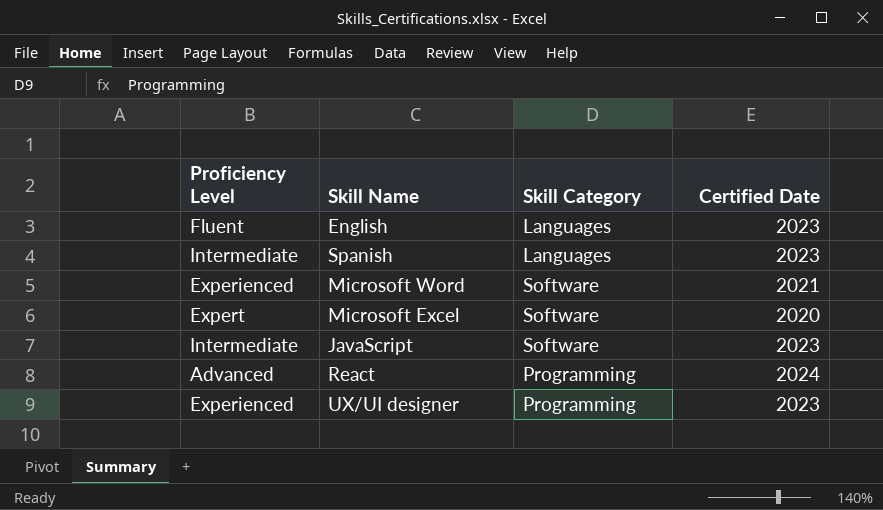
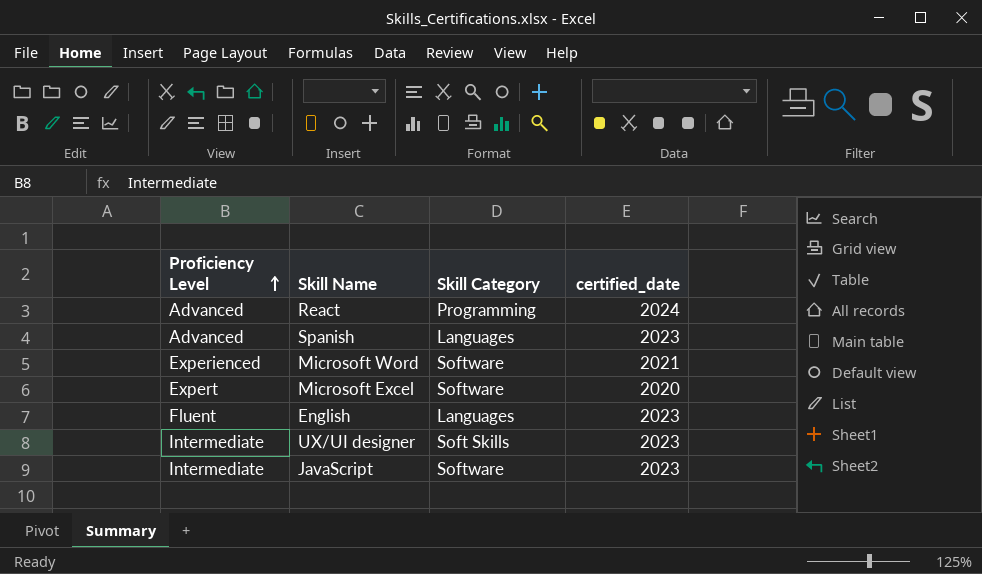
row order: none -> Proficiency Level ascending
column name: Certified Date -> certified_date
Spanish | Proficiency Level: Intermediate -> Advanced
UX/UI designer | Proficiency Level: Experienced -> Intermediate
UX/UI designer | Skill Category: Programming -> Soft Skills

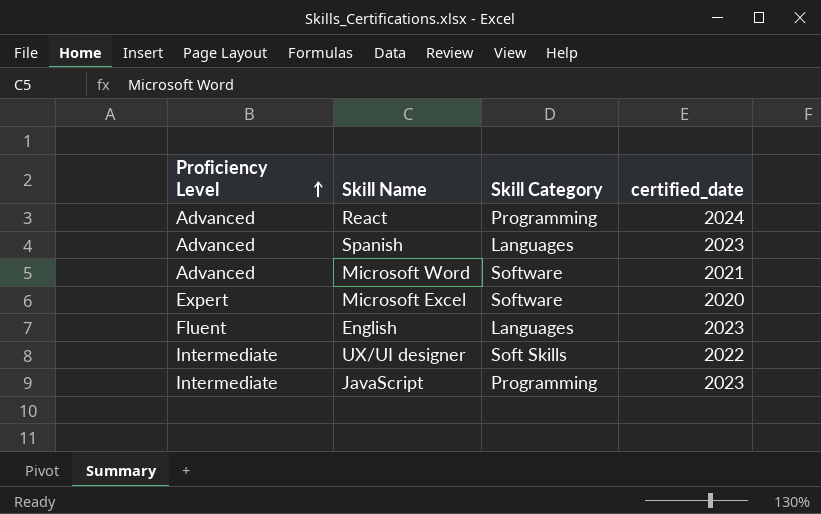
Microsoft Word | Proficiency Level: Experienced -> Advanced
UX/UI designer | certified_date: 2023 -> 2022
JavaScript | Skill Category: Software -> Programming

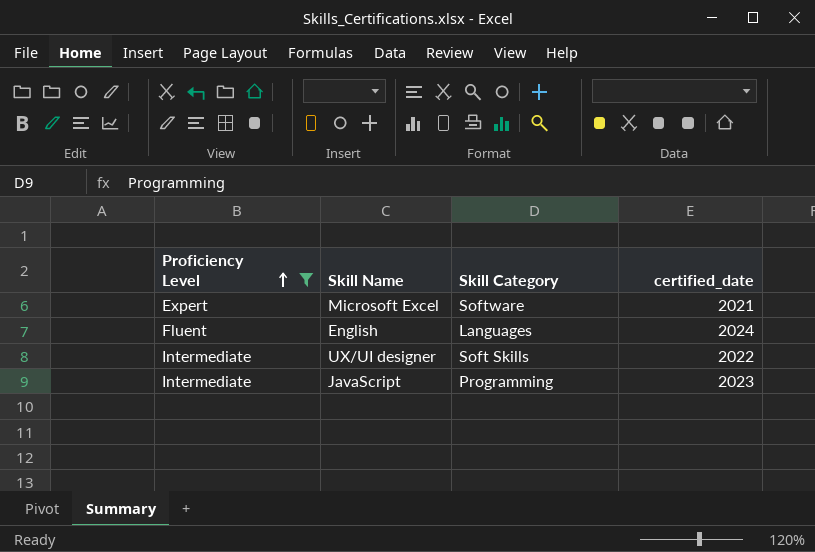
filter: none -> Proficiency Level != Advanced
Microsoft Excel | certified_date: 2020 -> 2021
English | certified_date: 2023 -> 2024

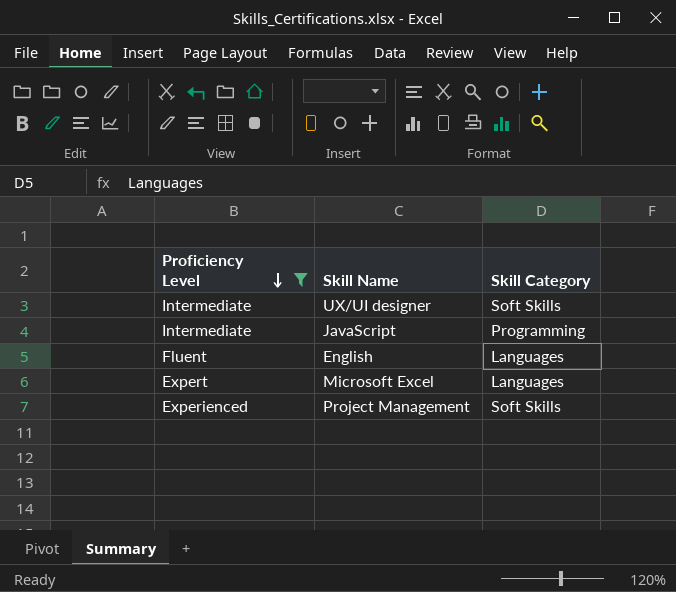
row order: Proficiency Level ascending -> Proficiency Level descending
column certified_date | position: 4 -> none
Microsoft Excel | Skill Category: Software -> Languages
row Project Management: none -> Experienced | Soft Skills

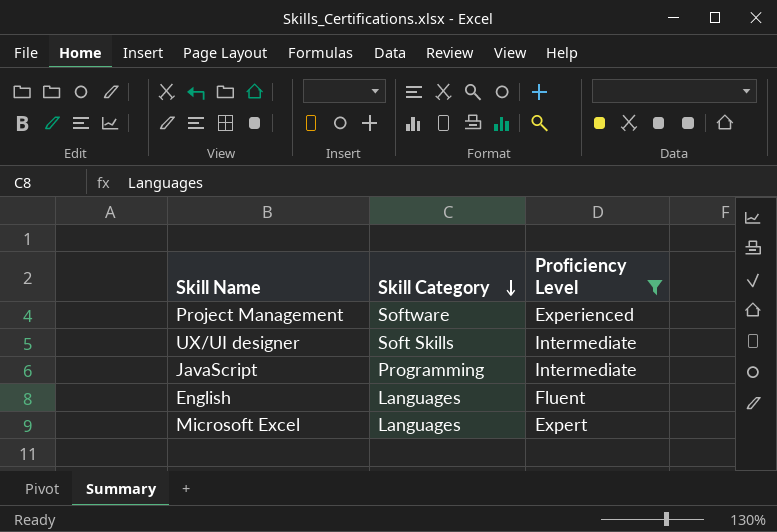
row order: Proficiency Level descending -> Skill Category descending
column Proficiency Level | position: 1 -> 3
Project Management | Skill Category: Soft Skills -> Software

